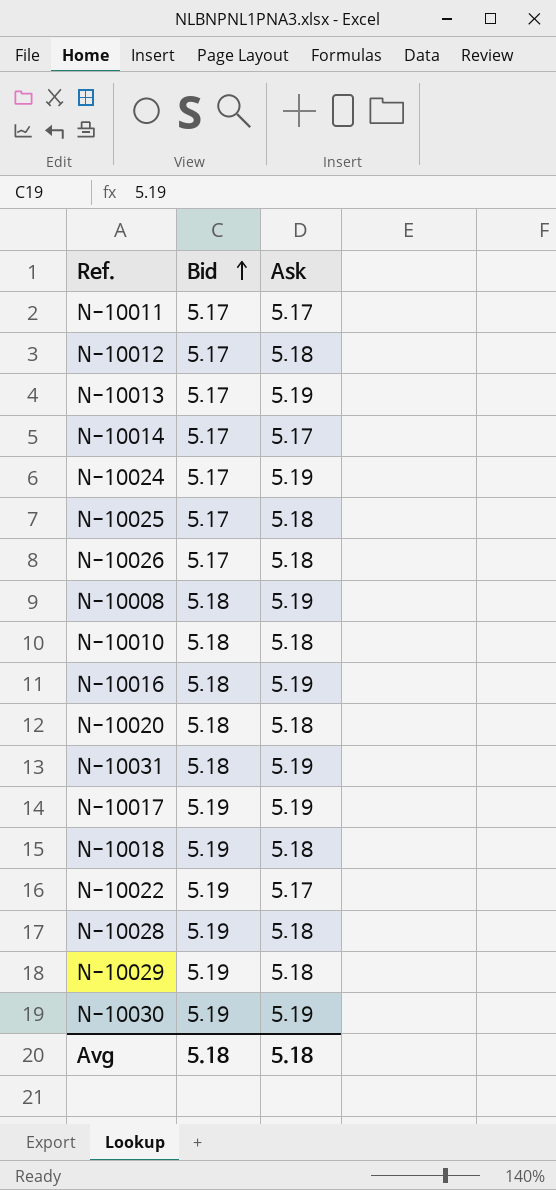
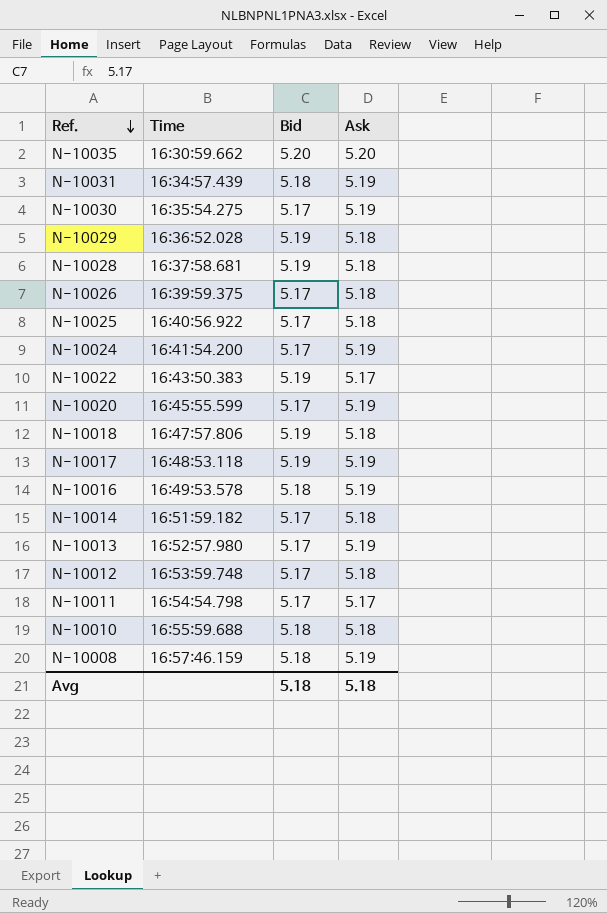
row order: Bid ascending -> Ref. descending
column Time | position: none -> 2
row N-10035: none -> 16:30:59.662 | 5.20 | 5.20
N-10030 | Bid: 5.19 -> 5.17
N-10020 | Bid: 5.18 -> 5.17
N-10020 | Ask: 5.18 -> 5.19
N-10014 | Ask: 5.17 -> 5.18

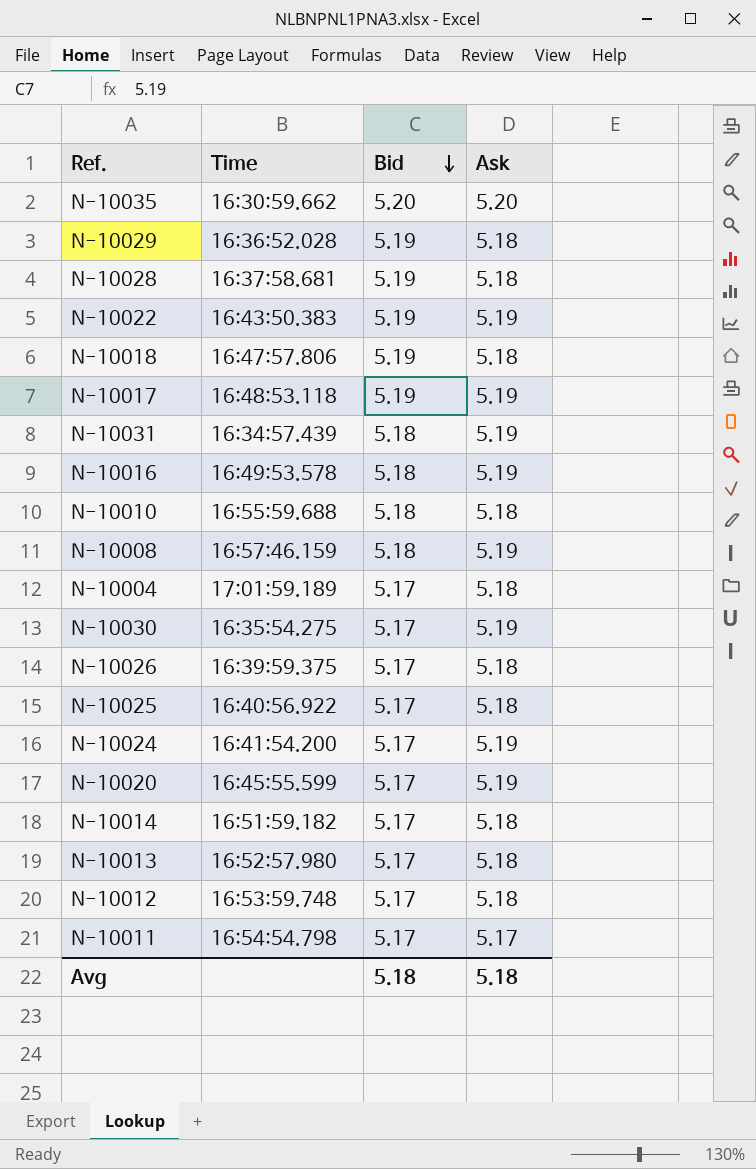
row order: Ref. descending -> Bid descending
N-10022 | Ask: 5.17 -> 5.19
row N-10004: none -> 17:01:59.189 | 5.17 | 5.18
N-10013 | Ask: 5.19 -> 5.18

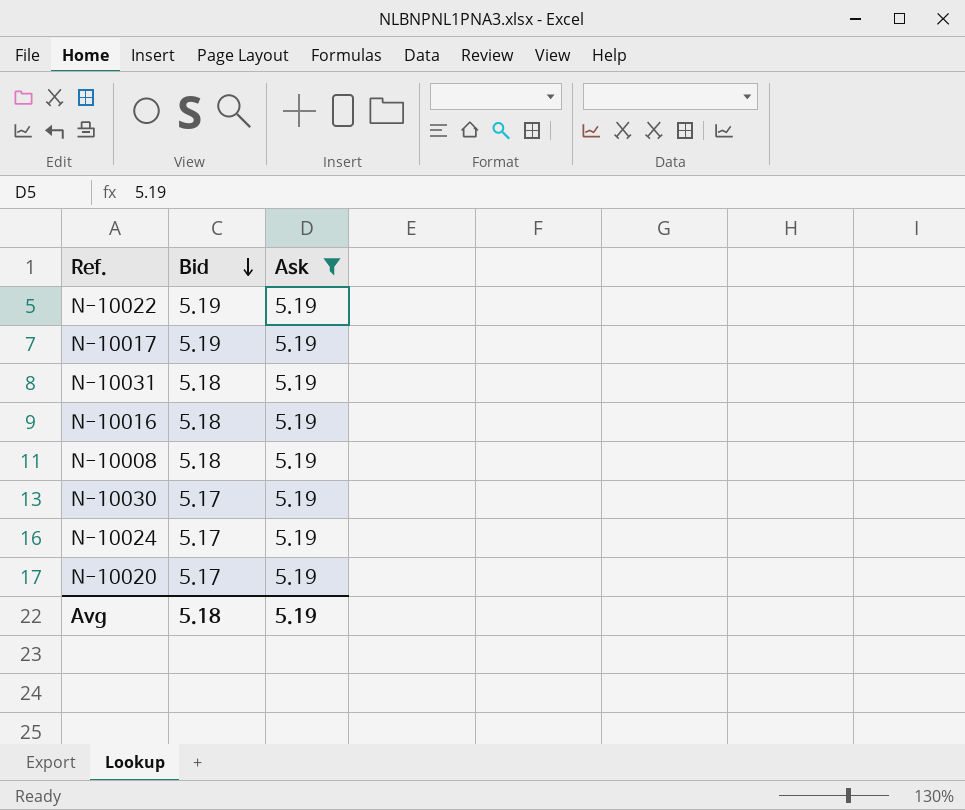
filter: none -> Ask = 5.19
column Time | position: 2 -> none
Avg | Ask: 5.18 -> 5.19

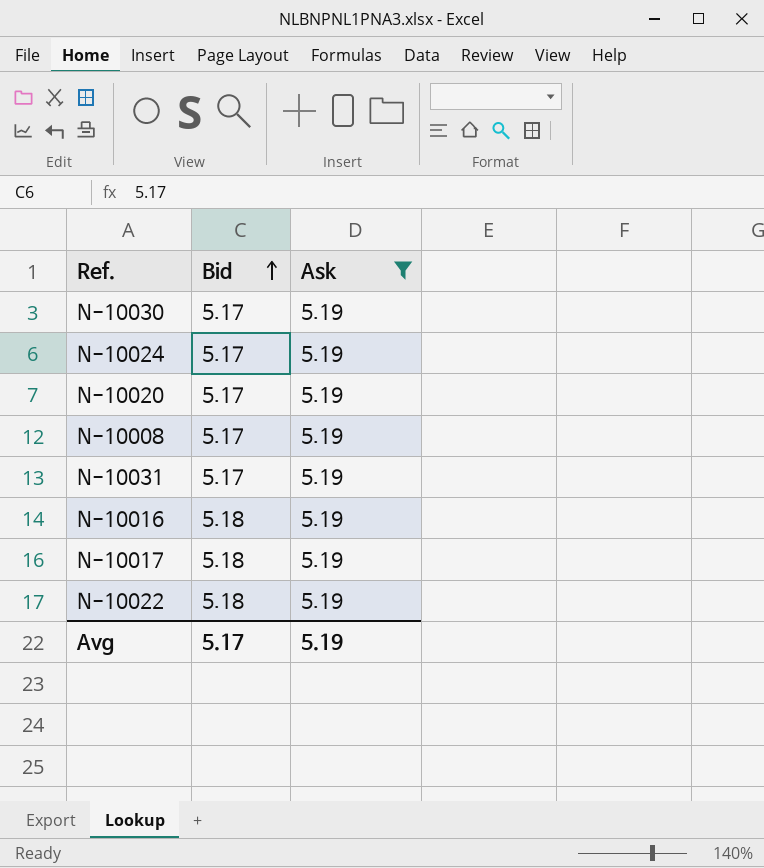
row order: Bid descending -> Bid ascending
N-10008 | Bid: 5.18 -> 5.17
N-10031 | Bid: 5.18 -> 5.17
N-10017 | Bid: 5.19 -> 5.18
N-10022 | Bid: 5.19 -> 5.18
Avg | Bid: 5.18 -> 5.17

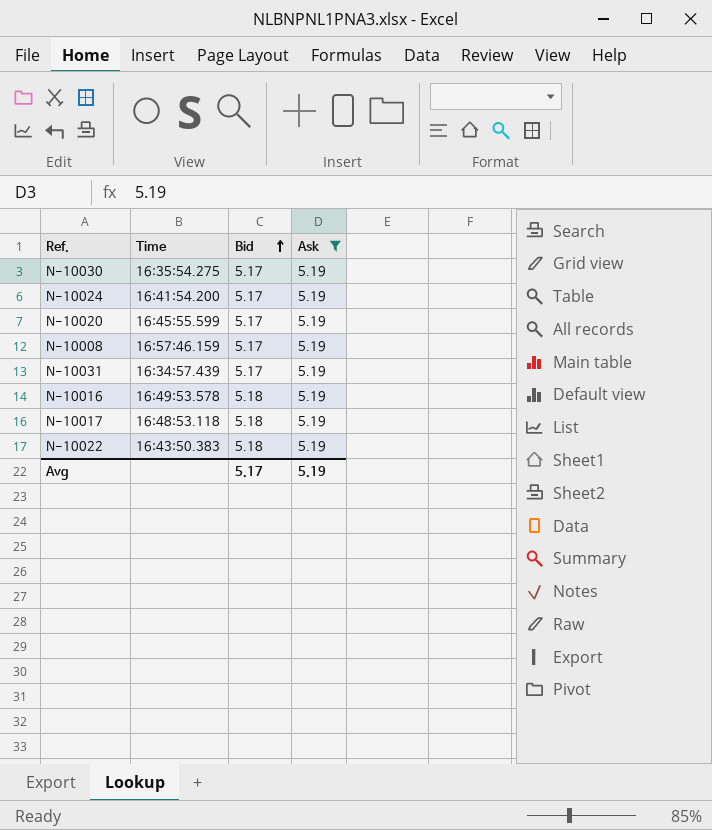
column Time | position: none -> 2

